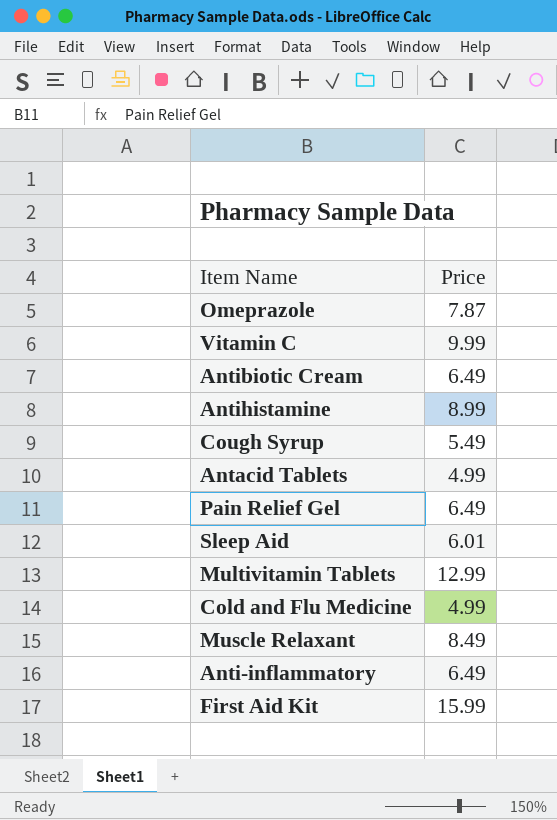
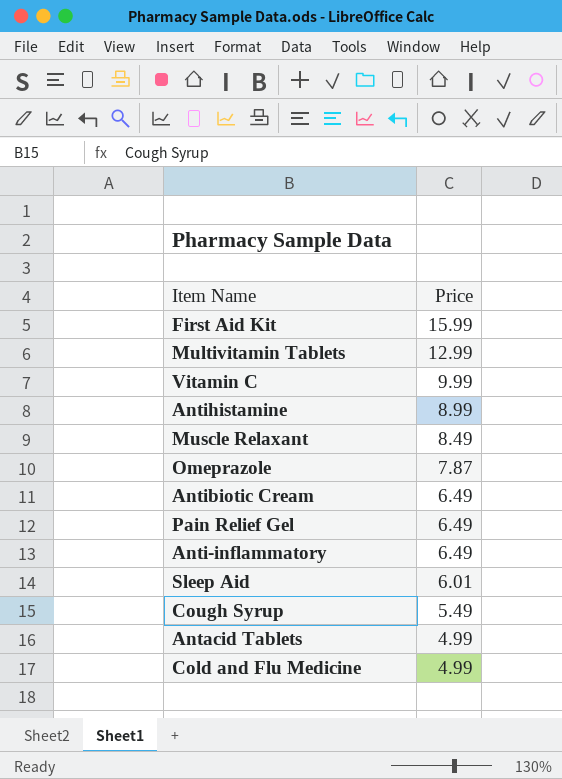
row order: none -> Price descending

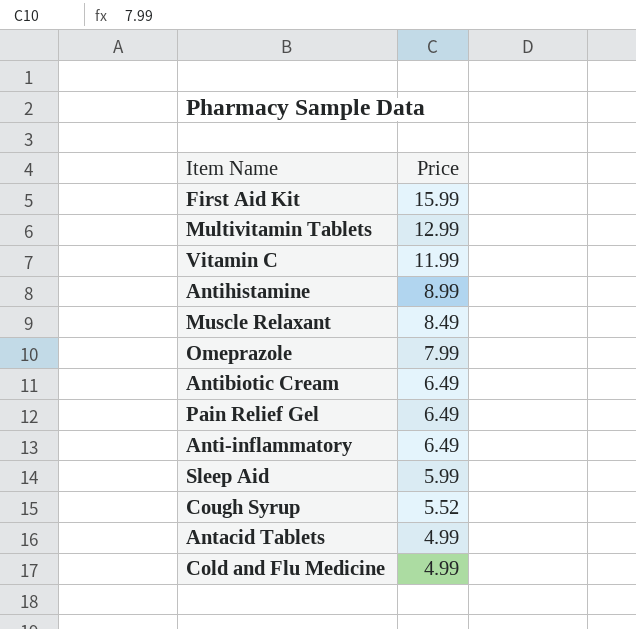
Vitamin C | Price: 9.99 -> 11.99
Omeprazole | Price: 7.87 -> 7.99
Sleep Aid | Price: 6.01 -> 5.99
Cough Syrup | Price: 5.49 -> 5.52

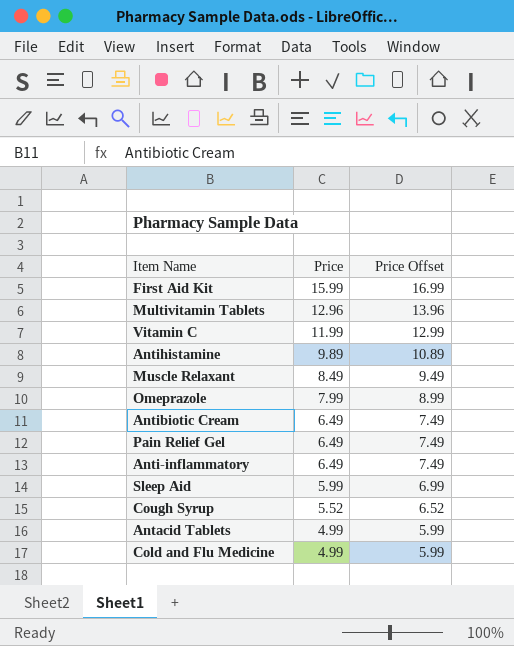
column Price Offset | formula: none -> [Price] + 1
Multivitamin Tablets | Price: 12.99 -> 12.96
Antihistamine | Price: 8.99 -> 9.89

